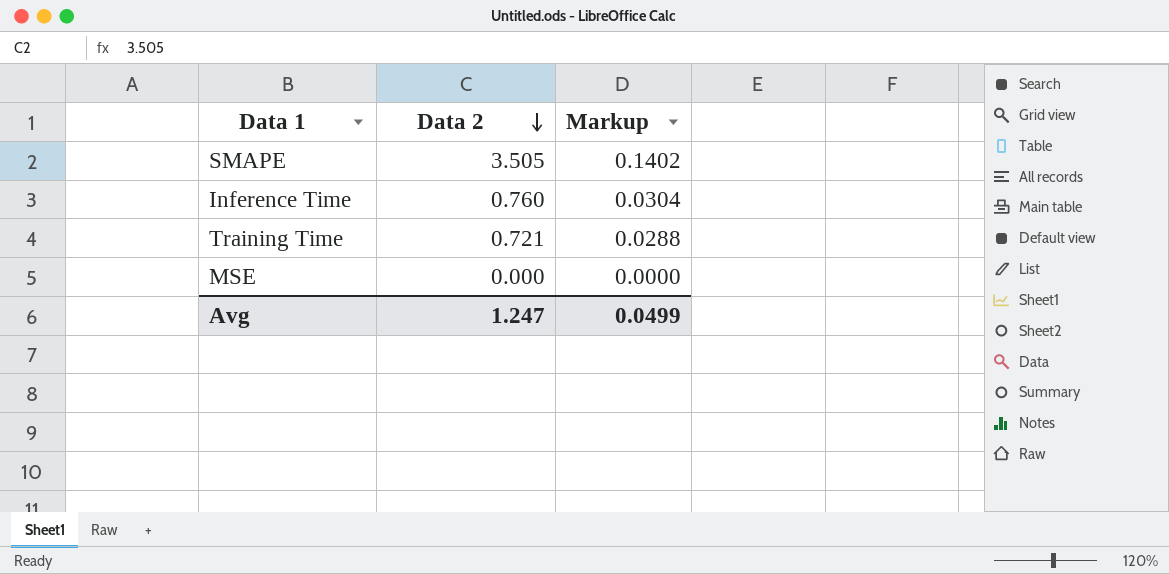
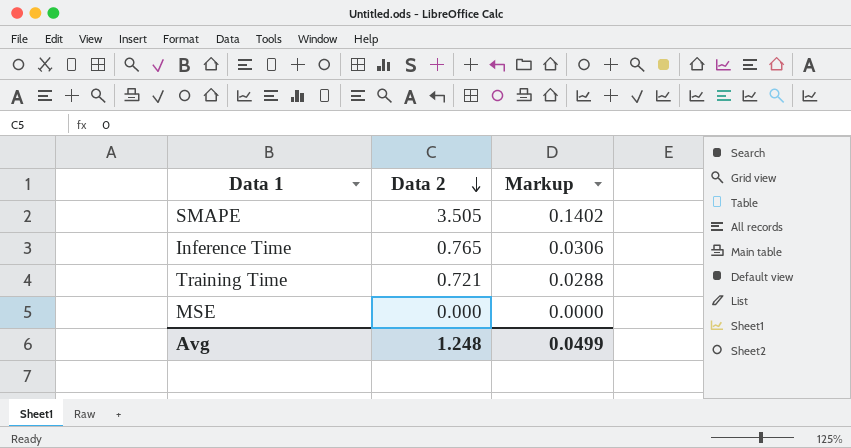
Inference Time | Data 2: 0.760 -> 0.765
Inference Time | Markup: 0.0304 -> 0.0306
Avg | Data 2: 1.247 -> 1.248

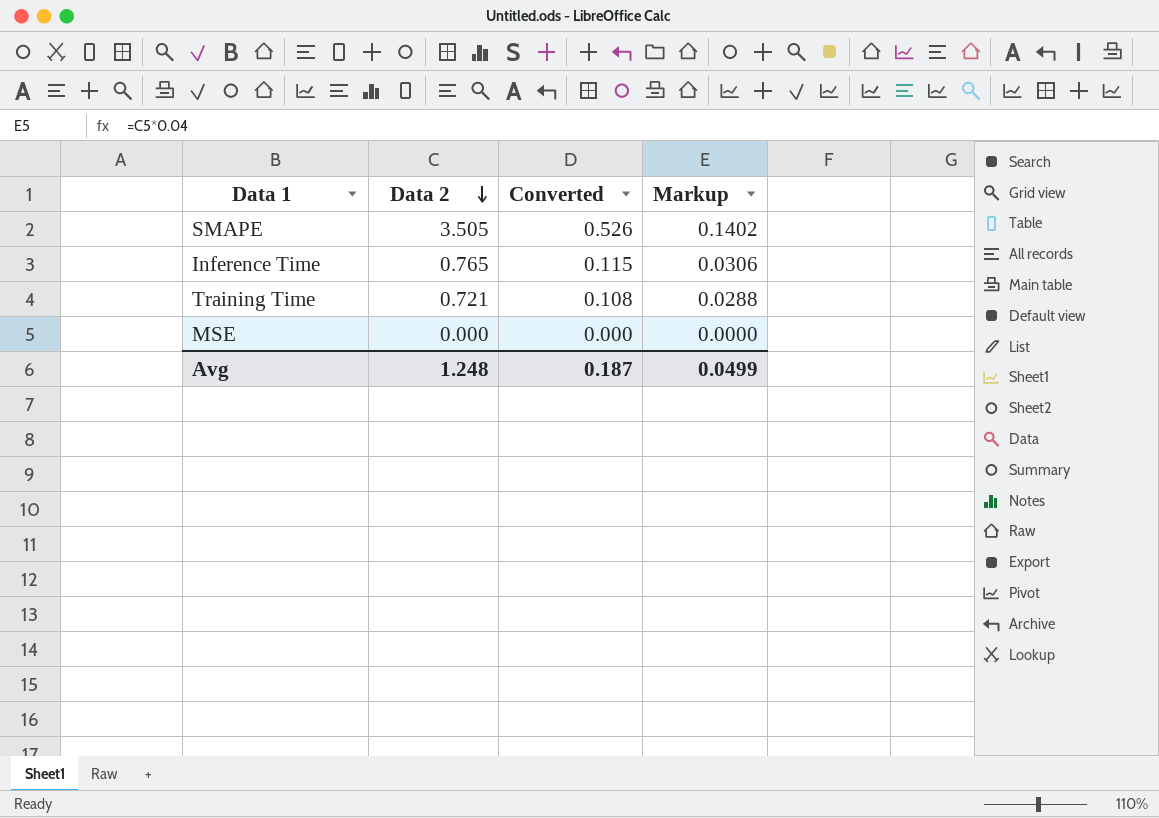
column Converted | formula: none -> [Data 2] * 0.15

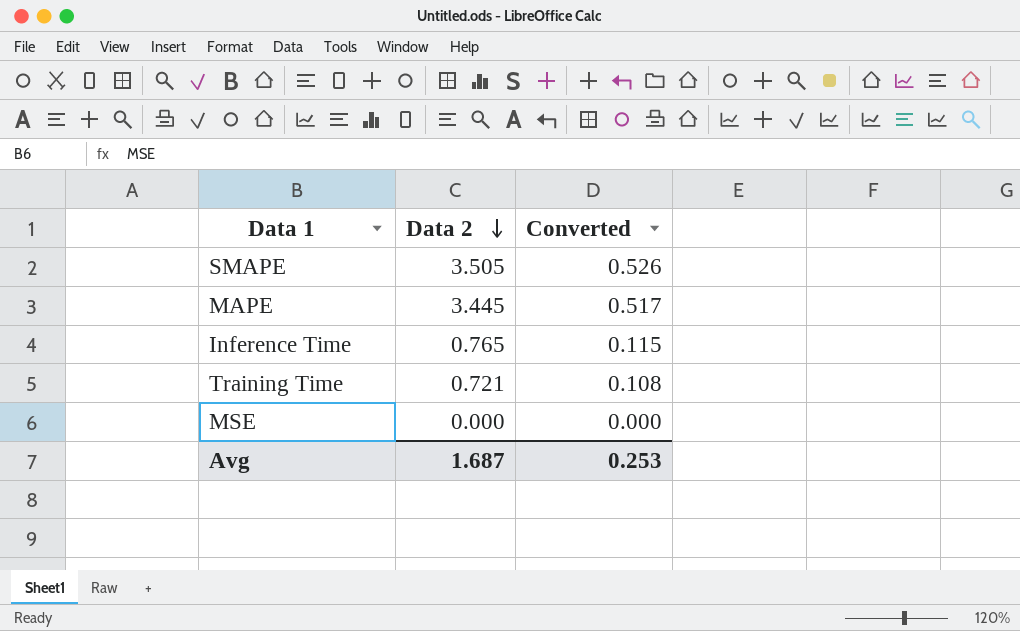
column Markup | formula: [Data 2] * 0.04 -> none
row MAPE: none -> 3.445 | 0.517
Avg | Data 2: 1.248 -> 1.687
Avg | Converted: 0.187 -> 0.253

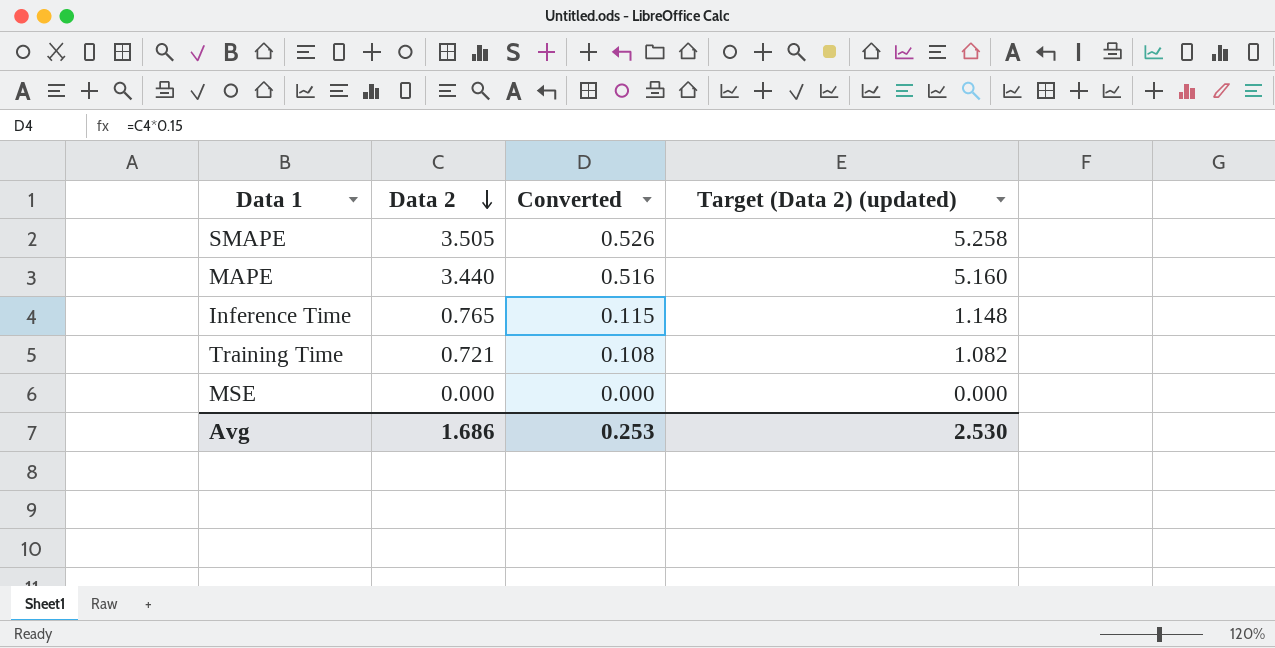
column Target (Data 2) (updated) | formula: none -> [Data 2] * 1.5
MAPE | Data 2: 3.445 -> 3.440
MAPE | Converted: 0.517 -> 0.516
Avg | Data 2: 1.687 -> 1.686

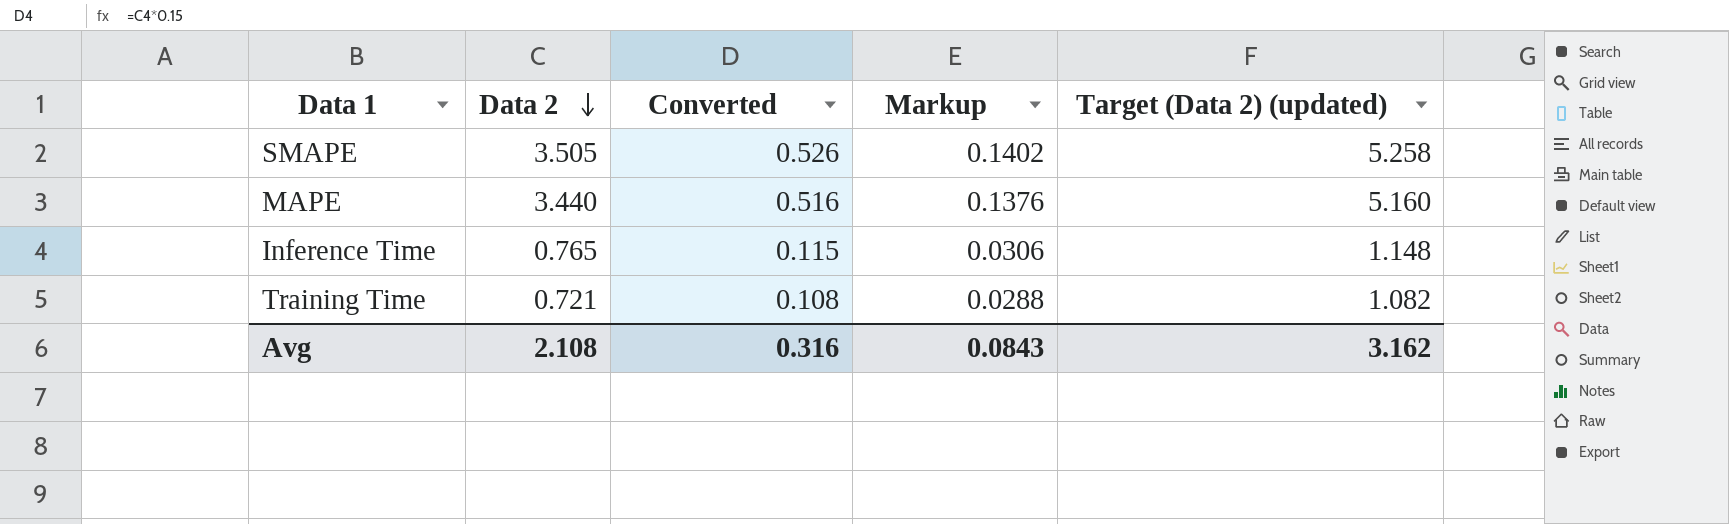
column Markup | formula: none -> [Data 2] * 0.04
row MSE: 0.000 | 0.000 | 0.000 -> none
Avg | Data 2: 1.686 -> 2.108
Avg | Converted: 0.253 -> 0.316
Avg | Target (Data 2) (updated): 2.530 -> 3.162

